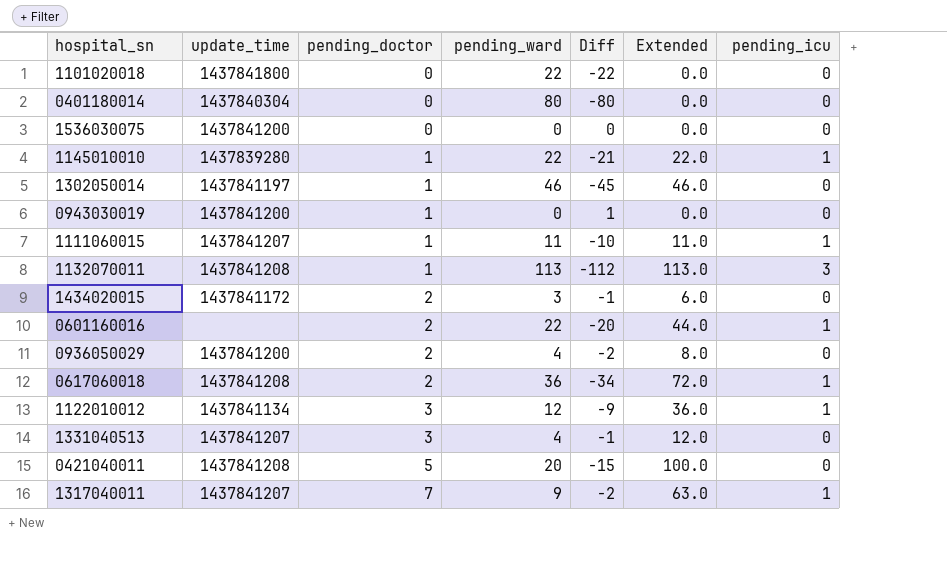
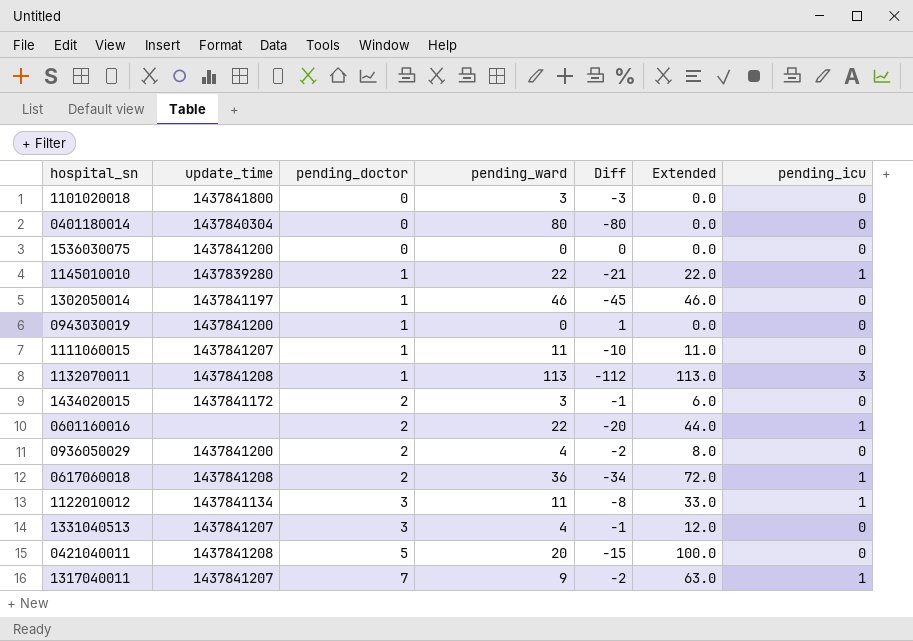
1101020018 | pending_ward: 22 -> 3
1101020018 | Diff: -22 -> -3
1111060015 | pending_icu: 1 -> 0
1122010012 | pending_ward: 12 -> 11
1122010012 | Diff: -9 -> -8
1122010012 | Extended: 36.0 -> 33.0

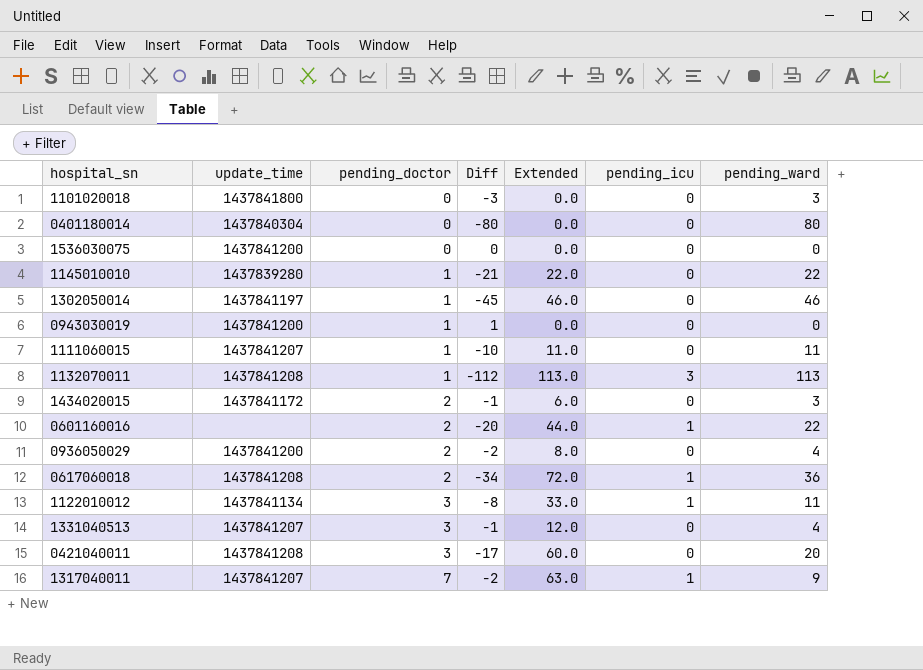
column pending_ward | position: 4 -> 7
1145010010 | pending_icu: 1 -> 0
0421040011 | pending_doctor: 5 -> 3
0421040011 | Diff: -15 -> -17
0421040011 | Extended: 100.0 -> 60.0

